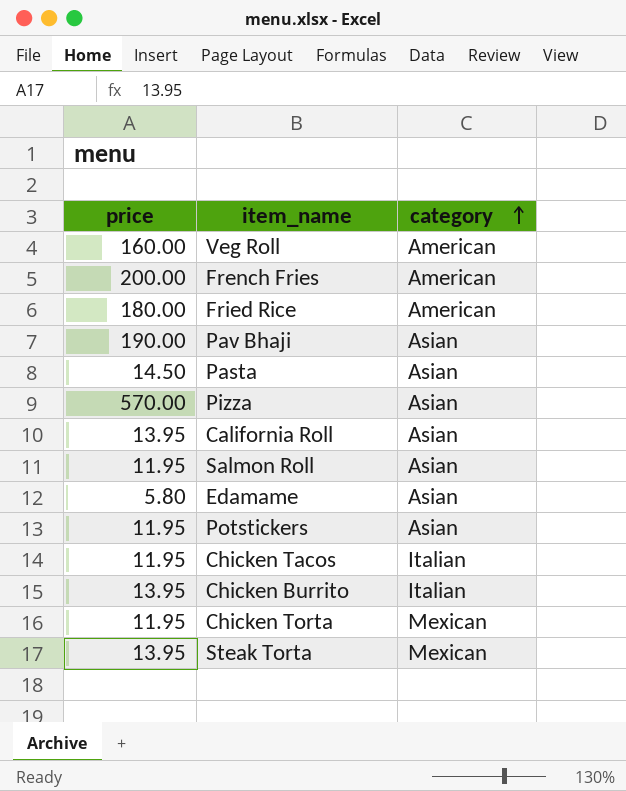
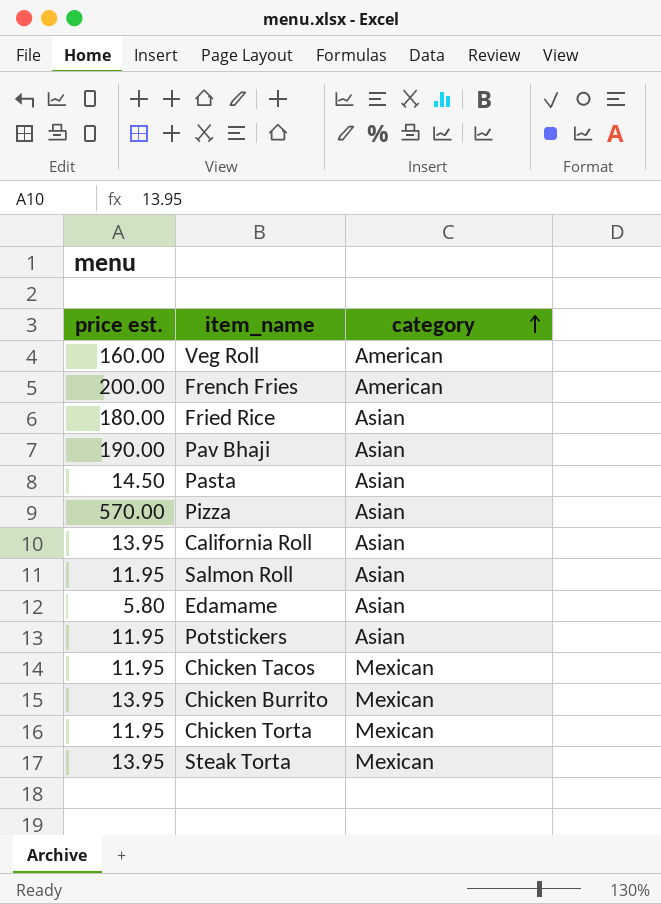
column name: price -> price est.
Fried Rice | category: American -> Asian
Chicken Tacos | category: Italian -> Mexican
Chicken Burrito | category: Italian -> Mexican

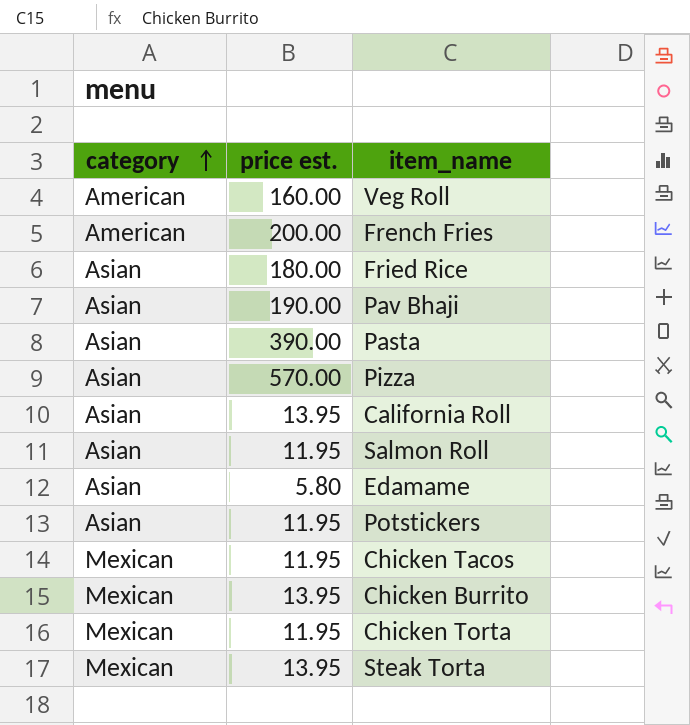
column category | position: 3 -> 1
Pasta | price est.: 14.50 -> 390.00

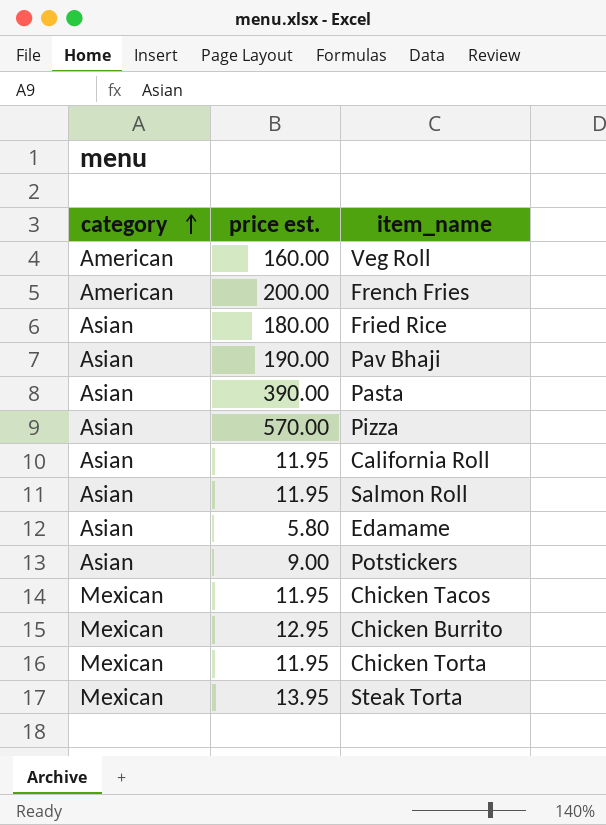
California Roll | price est.: 13.95 -> 11.95
Potstickers | price est.: 11.95 -> 9.00
Chicken Burrito | price est.: 13.95 -> 12.95

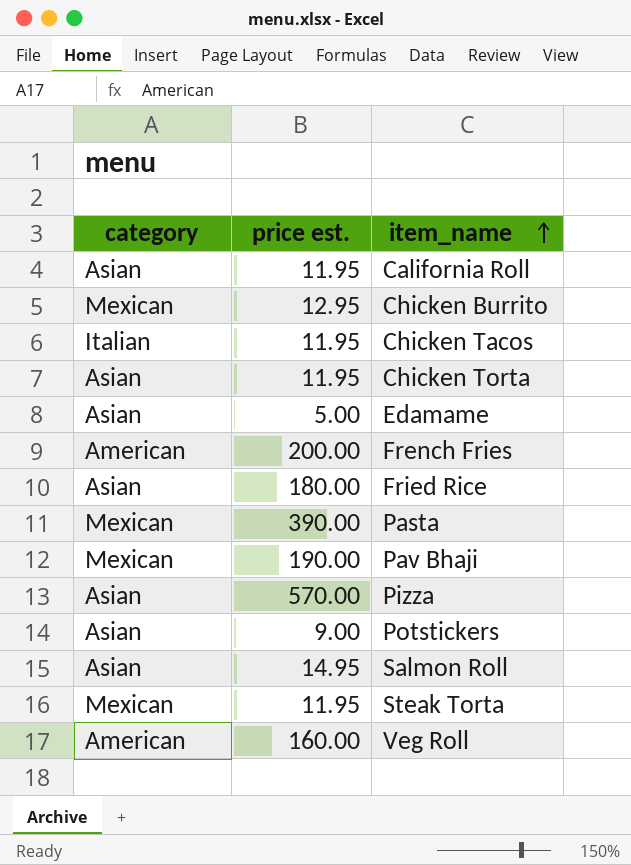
row order: category ascending -> item_name ascending
Chicken Tacos | category: Mexican -> Italian
Chicken Torta | category: Mexican -> Asian
Edamame | price est.: 5.80 -> 5.00
Pasta | category: Asian -> Mexican
Pav Bhaji | category: Asian -> Mexican
Salmon Roll | price est.: 11.95 -> 14.95
Steak Torta | price est.: 13.95 -> 11.95

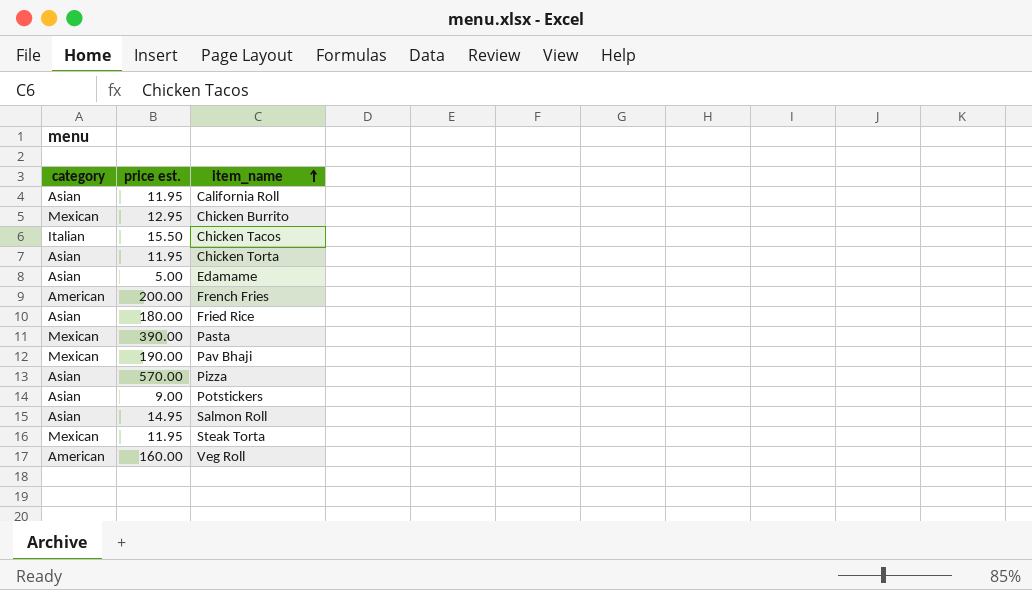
Chicken Tacos | price est.: 11.95 -> 15.50

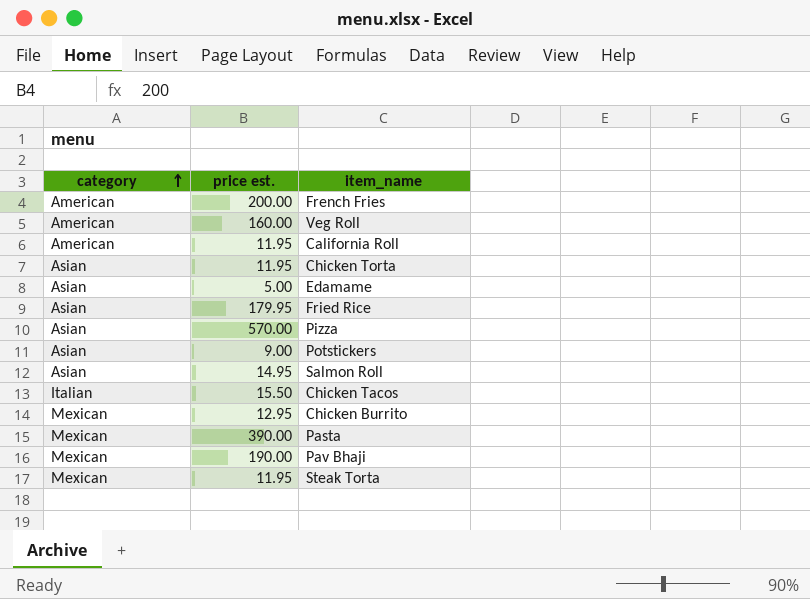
row order: item_name ascending -> category ascending
California Roll | category: Asian -> American
Fried Rice | price est.: 180.00 -> 179.95

